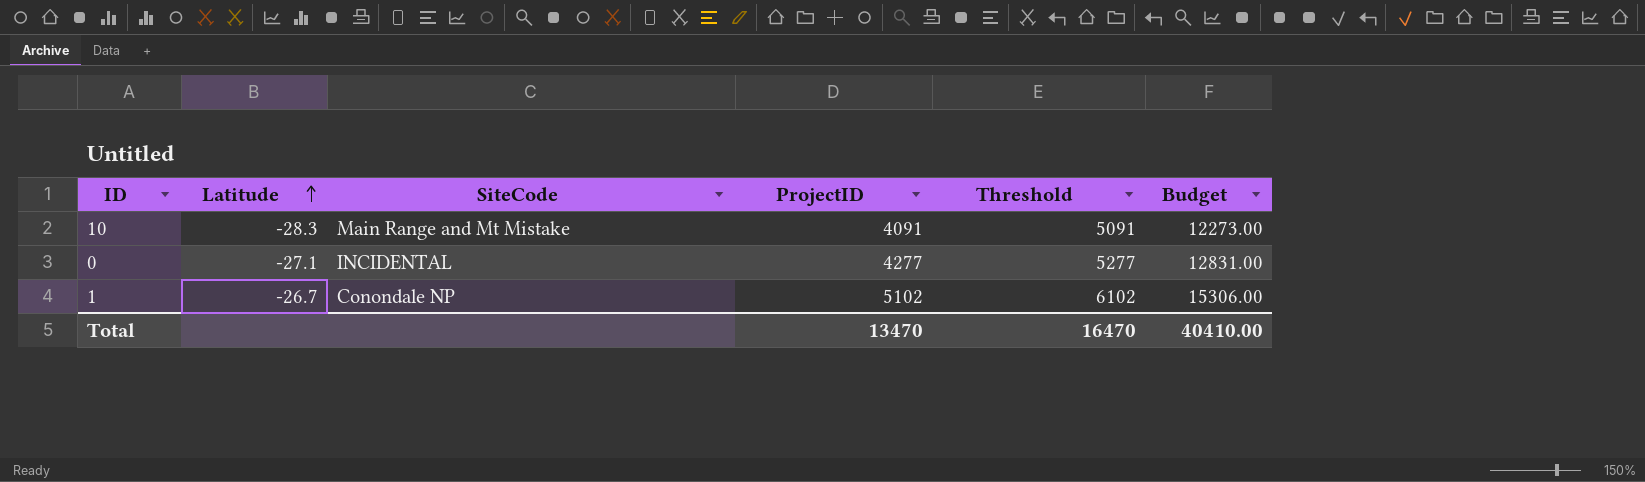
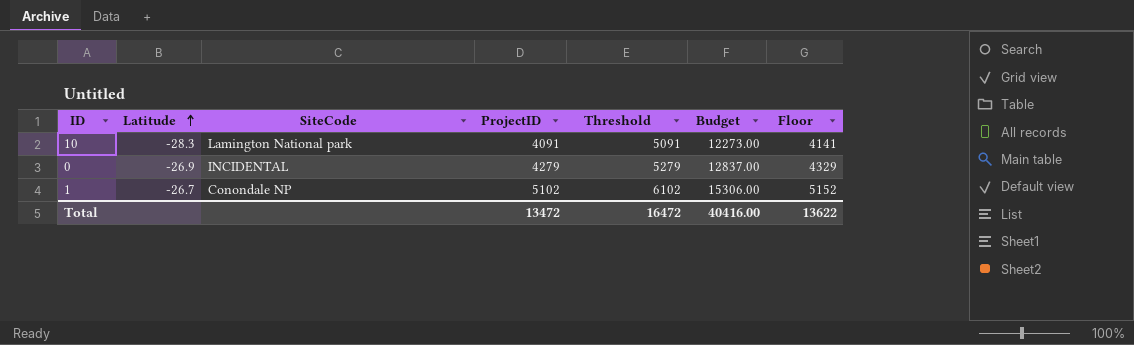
column Floor | formula: none -> [ProjectID] + 50
10 | SiteCode: Main Range and Mt Mistake -> Lamington National park
0 | Latitude: -27.1 -> -26.9
0 | ProjectID: 4277 -> 4279
0 | Threshold: 5277 -> 5279
0 | Budget: 12831.00 -> 12837.00
Total | ProjectID: 13470 -> 13472
Total | Threshold: 16470 -> 16472
Total | Budget: 40410.00 -> 40416.00

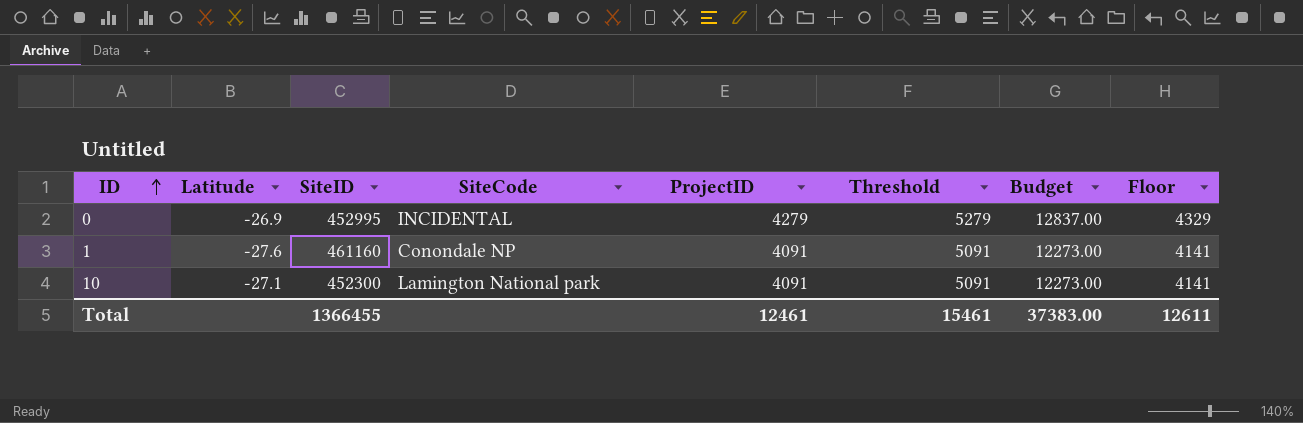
row order: Latitude ascending -> ID ascending
column SiteID | position: none -> 3
1 | Latitude: -26.7 -> -27.6
1 | ProjectID: 5102 -> 4091
1 | Threshold: 6102 -> 5091
1 | Budget: 15306.00 -> 12273.00
1 | Floor: 5152 -> 4141
10 | Latitude: -28.3 -> -27.1
Total | ProjectID: 13472 -> 12461
Total | Threshold: 16472 -> 15461
Total | Budget: 40416.00 -> 37383.00
Total | Floor: 13622 -> 12611

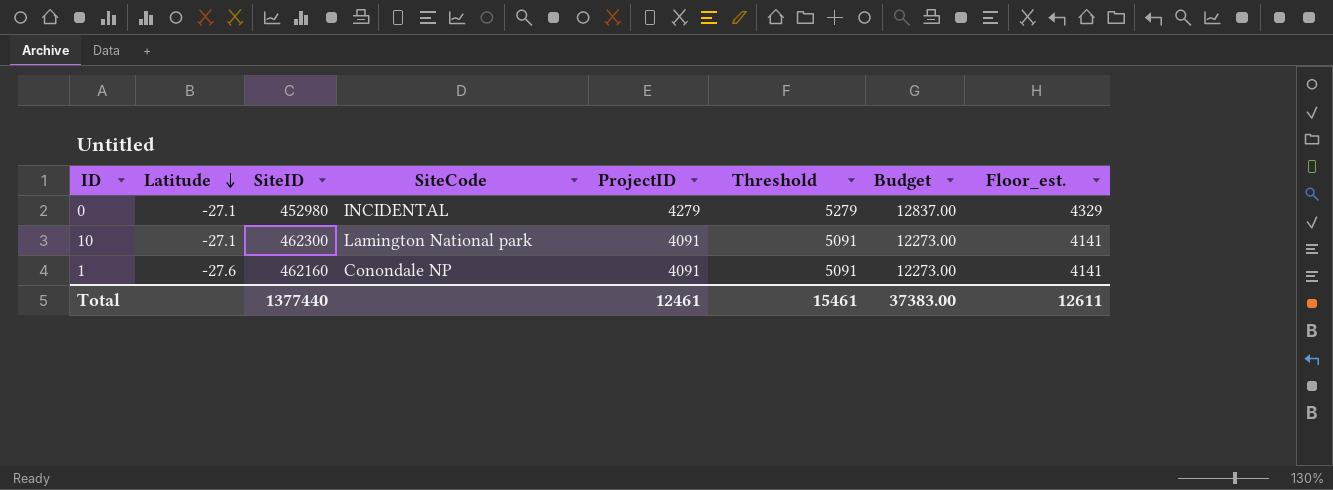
row order: ID ascending -> Latitude descending
column name: Floor -> Floor_est.
0 | Latitude: -26.9 -> -27.1
0 | SiteID: 452995 -> 452980
10 | SiteID: 452300 -> 462300
1 | SiteID: 461160 -> 462160
Total | SiteID: 1366455 -> 1377440

